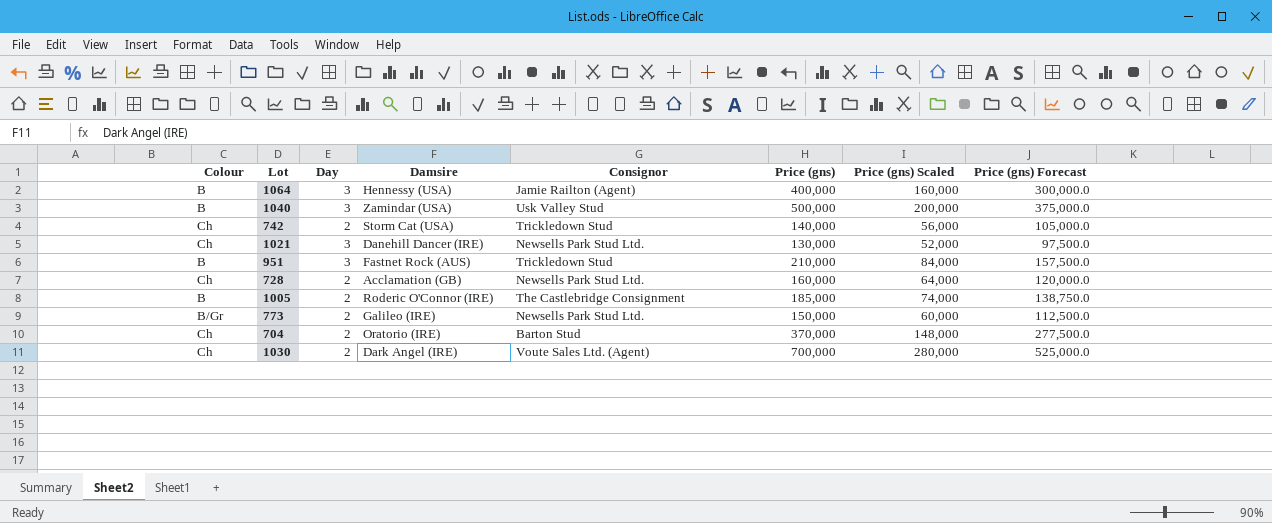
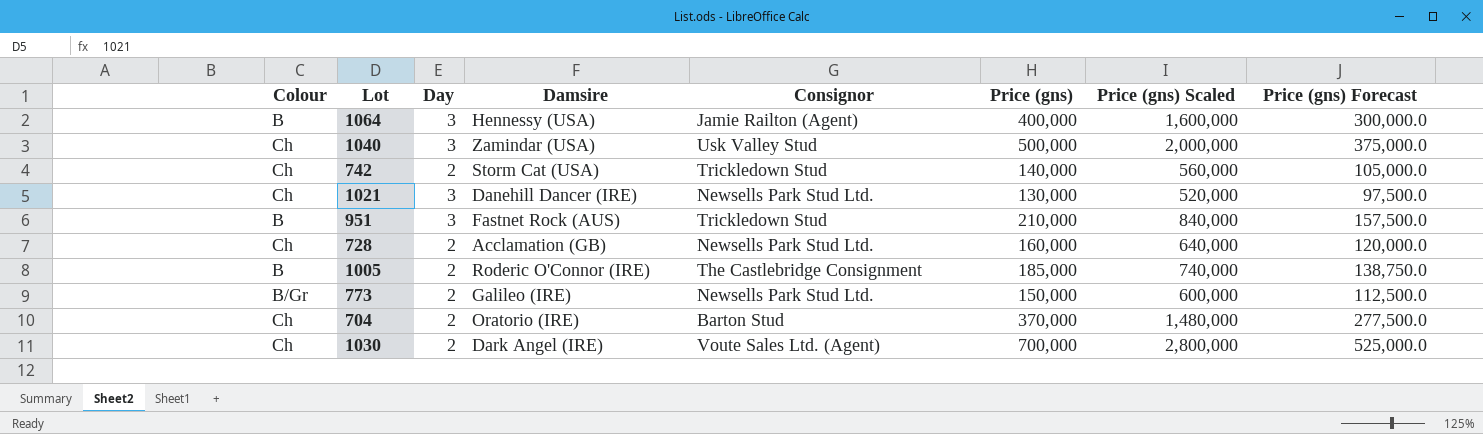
column Price (gns) Scaled | formula: [Price (gns)] * 0.4 -> [Price (gns)] * 4
1040 | Colour: B -> Ch

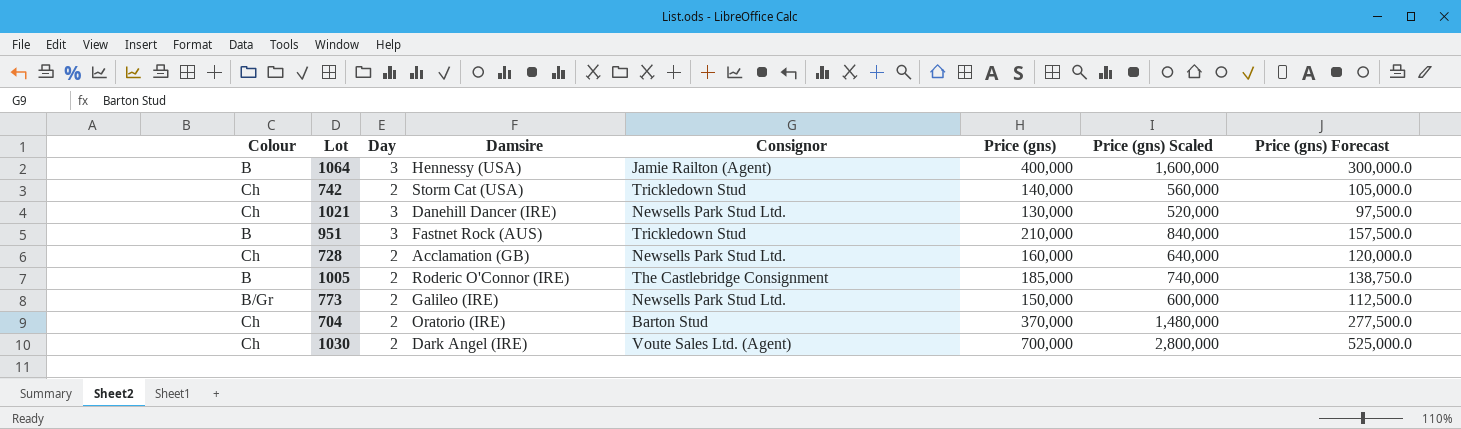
row 1040: Ch | 3 | Zamindar (USA) | Usk Valley Stud | 500,000 | 2,000,000 | 375,000.0 -> none

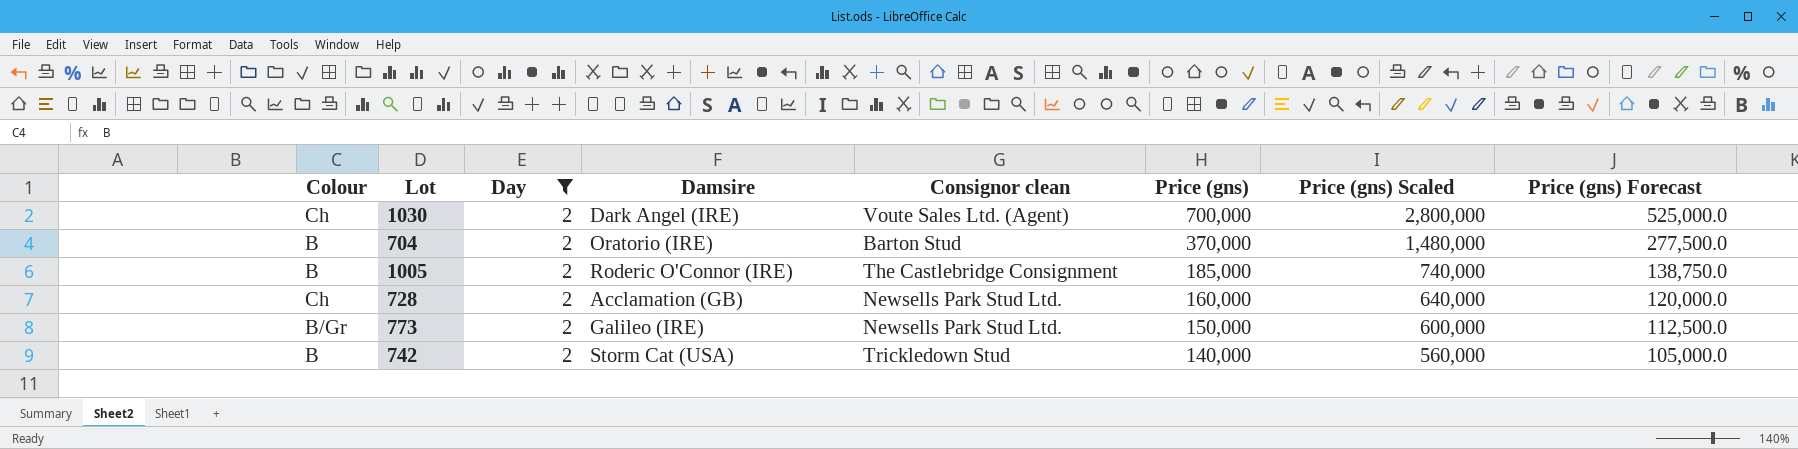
filter: none -> Day = 2
row order: none -> Price (gns) descending
column name: Consignor -> Consignor clean
704 | Colour: Ch -> B
742 | Colour: Ch -> B

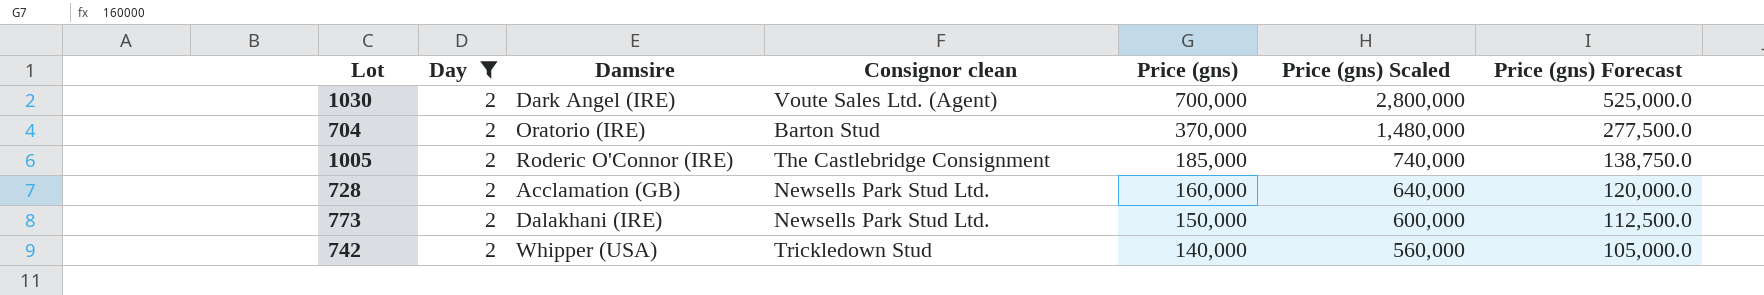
column Colour | position: 1 -> none
773 | Damsire: Galileo (IRE) -> Dalakhani (IRE)
742 | Damsire: Storm Cat (USA) -> Whipper (USA)

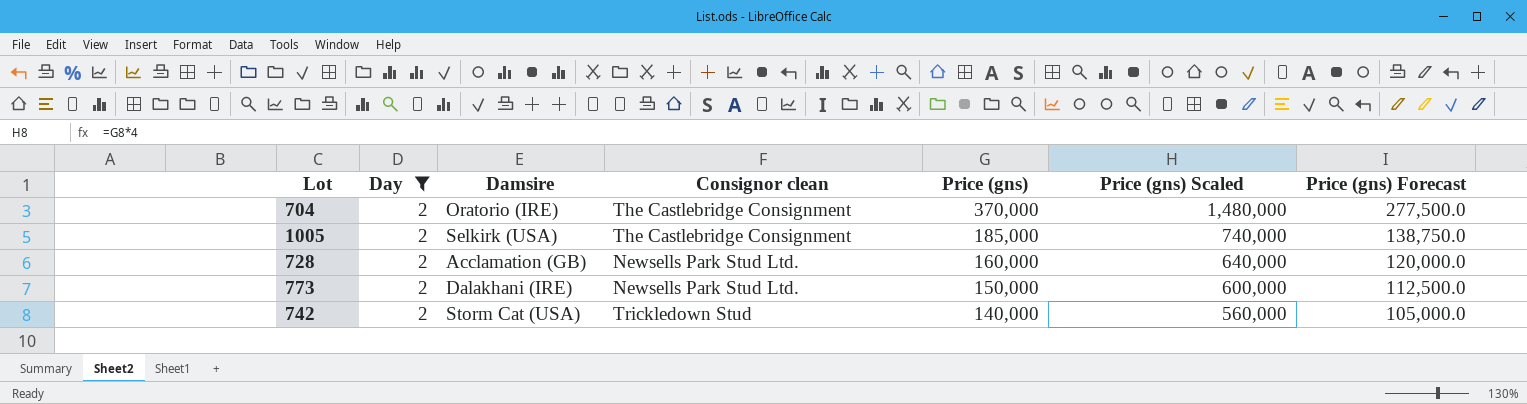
row 1030: 2 | Dark Angel (IRE) | Voute Sales Ltd. (Agent) | 700,000 | 2,800,000 | 525,000.0 -> none
704 | Consignor clean: Barton Stud -> The Castlebridge Consignment
1005 | Damsire: Roderic O'Connor (IRE) -> Selkirk (USA)
742 | Damsire: Whipper (USA) -> Storm Cat (USA)

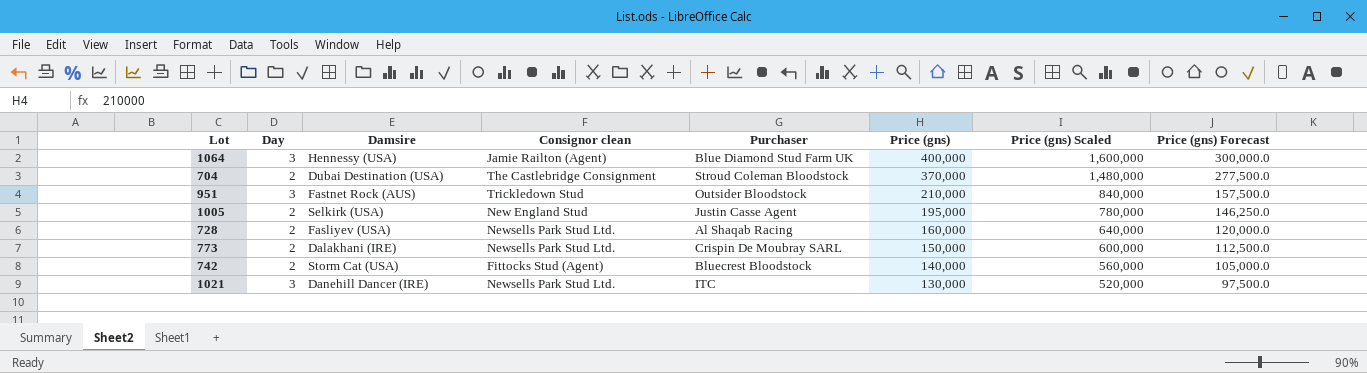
filter: Day = 2 -> none
column Purchaser | position: none -> 5
704 | Damsire: Oratorio (IRE) -> Dubai Destination (USA)
1005 | Consignor clean: The Castlebridge Consignment -> New England Stud
1005 | Price (gns): 185,000 -> 195,000
1005 | Price (gns) Scaled: 740,000 -> 780,000
1005 | Price (gns) Forecast: 138,750.0 -> 146,250.0
728 | Damsire: Acclamation (GB) -> Fasliyev (USA)
742 | Consignor clean: Trickledown Stud -> Fittocks Stud (Agent)

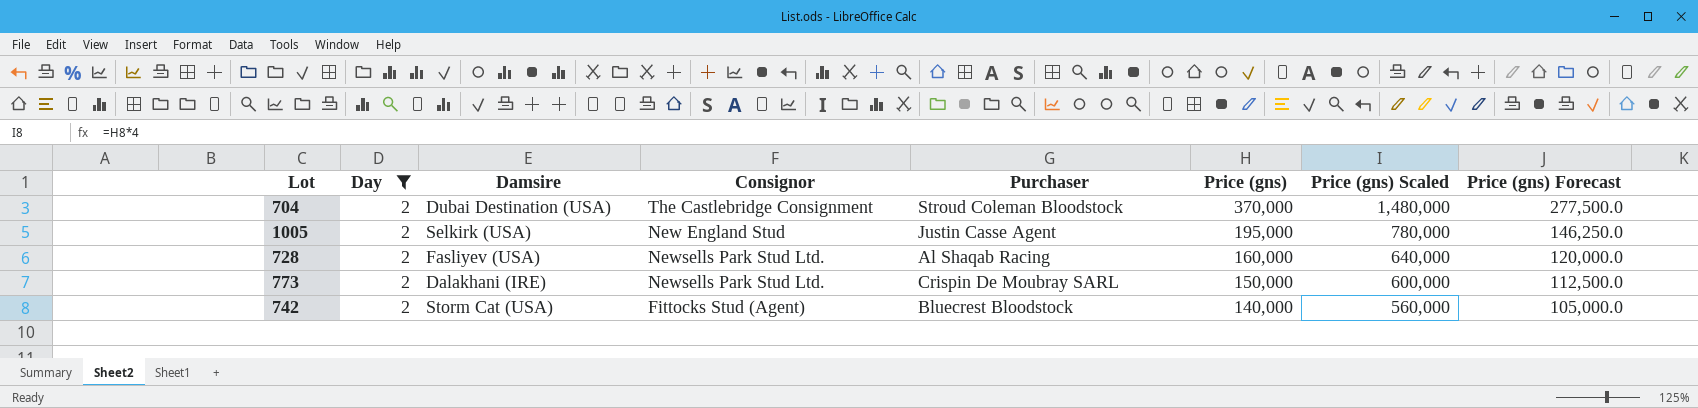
filter: none -> Day = 2
column name: Consignor clean -> Consignor

